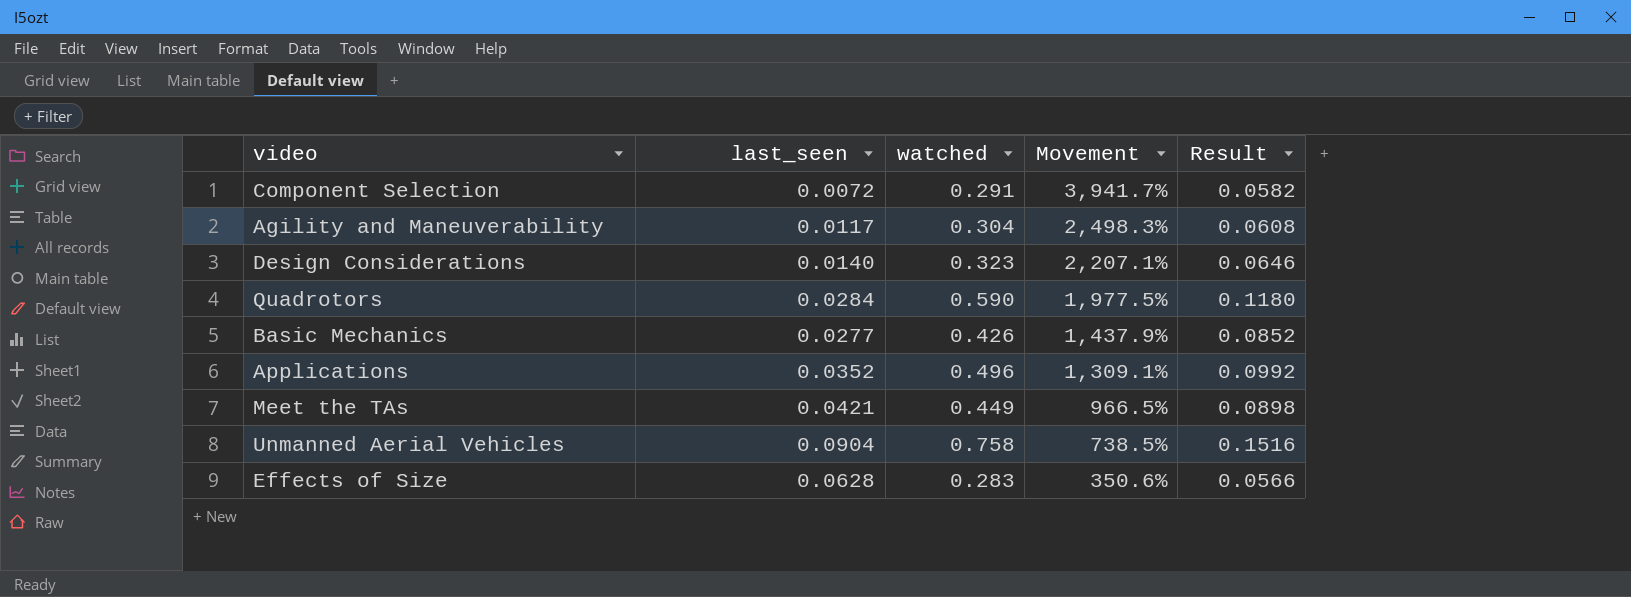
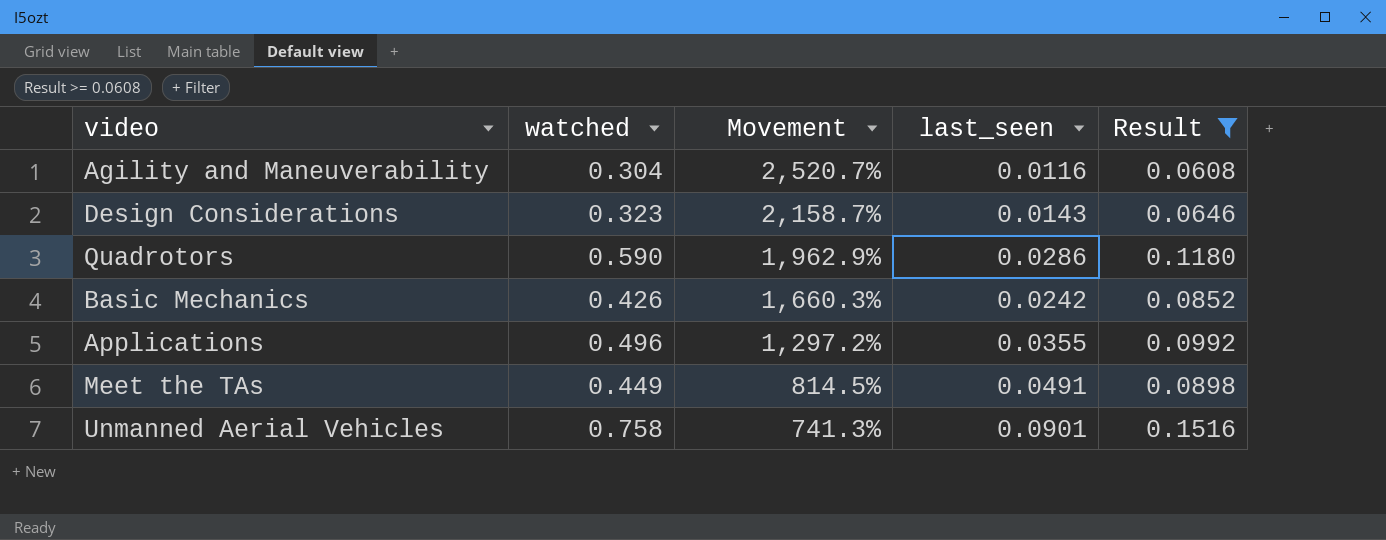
filter: none -> Result >= 0.0608
column last_seen | position: 2 -> 4
Agility and Maneuverability | Movement: 2,498.3% -> 2,520.7%
Agility and Maneuverability | last_seen: 0.0117 -> 0.0116
Design Considerations | Movement: 2,207.1% -> 2,158.7%
Design Considerations | last_seen: 0.0140 -> 0.0143
Quadrotors | Movement: 1,977.5% -> 1,962.9%
Quadrotors | last_seen: 0.0284 -> 0.0286
Basic Mechanics | Movement: 1,437.9% -> 1,660.3%
Basic Mechanics | last_seen: 0.0277 -> 0.0242
Applications | Movement: 1,309.1% -> 1,297.2%
Applications | last_seen: 0.0352 -> 0.0355
Meet the TAs | Movement: 966.5% -> 814.5%
Meet the TAs | last_seen: 0.0421 -> 0.0491
Unmanned Aerial Vehicles | Movement: 738.5% -> 741.3%
Unmanned Aerial Vehicles | last_seen: 0.0904 -> 0.0901

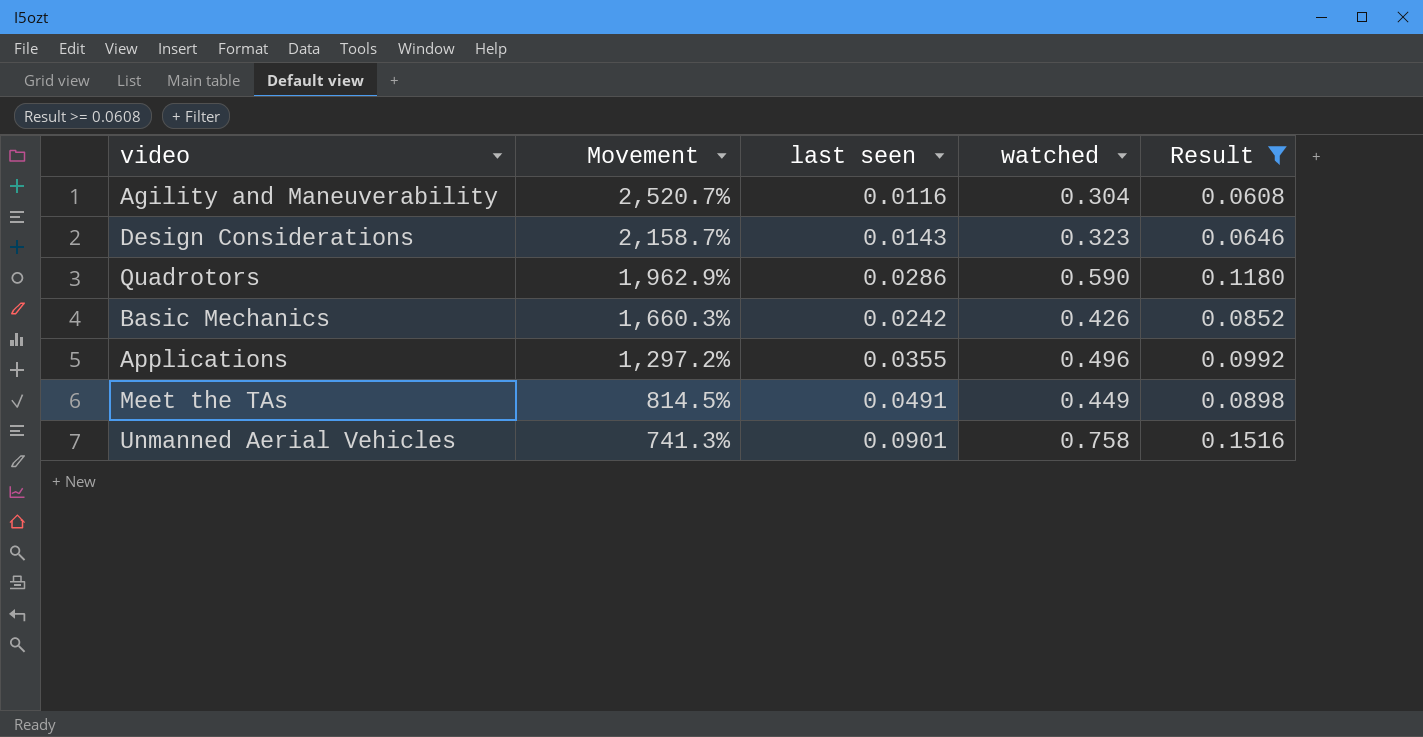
column name: last_seen -> last seen
column watched | position: 2 -> 4

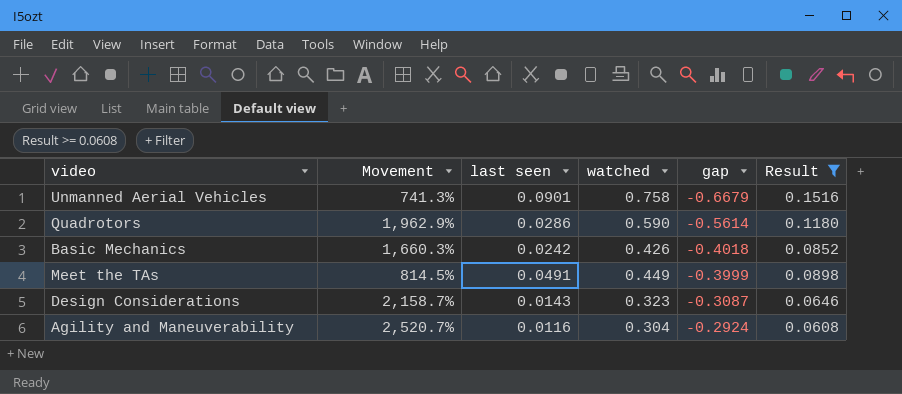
row order: Movement descending -> gap ascending
column gap | formula: none -> [last seen] - [watched]
row Applications: 1,297.2% | 0.0355 | 0.496 | 0.0992 -> none

